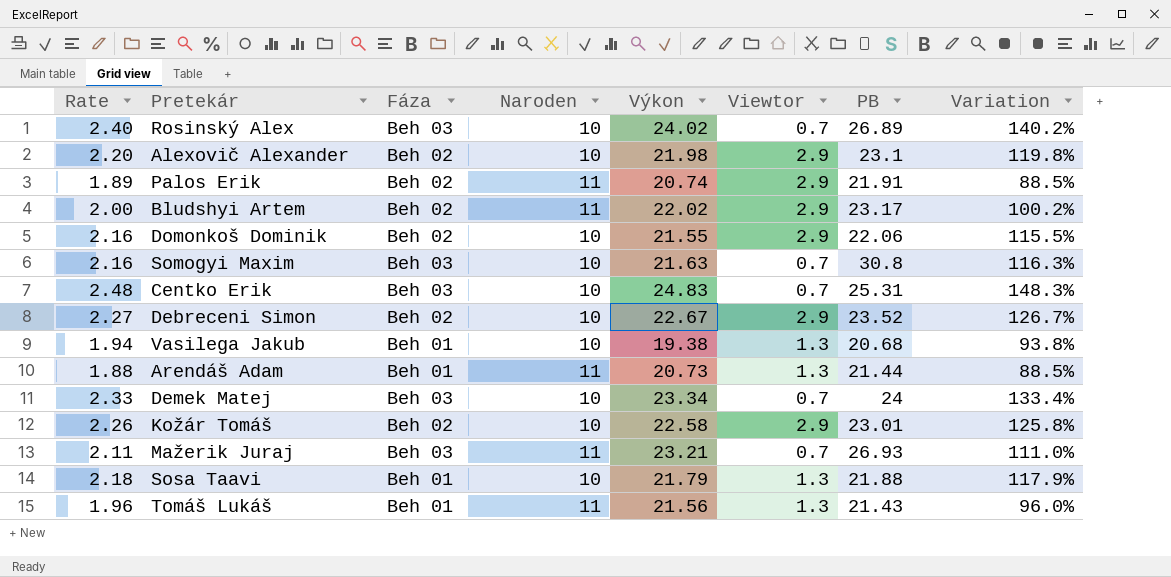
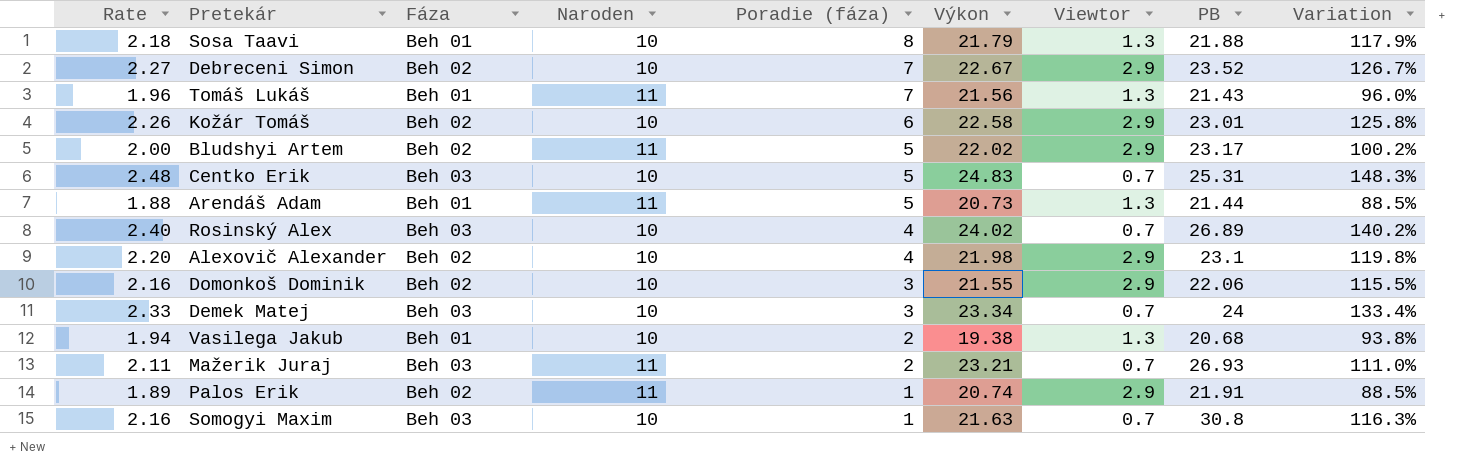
row order: none -> Poradie (fáza) descending
column Poradie (fáza) | position: none -> 5

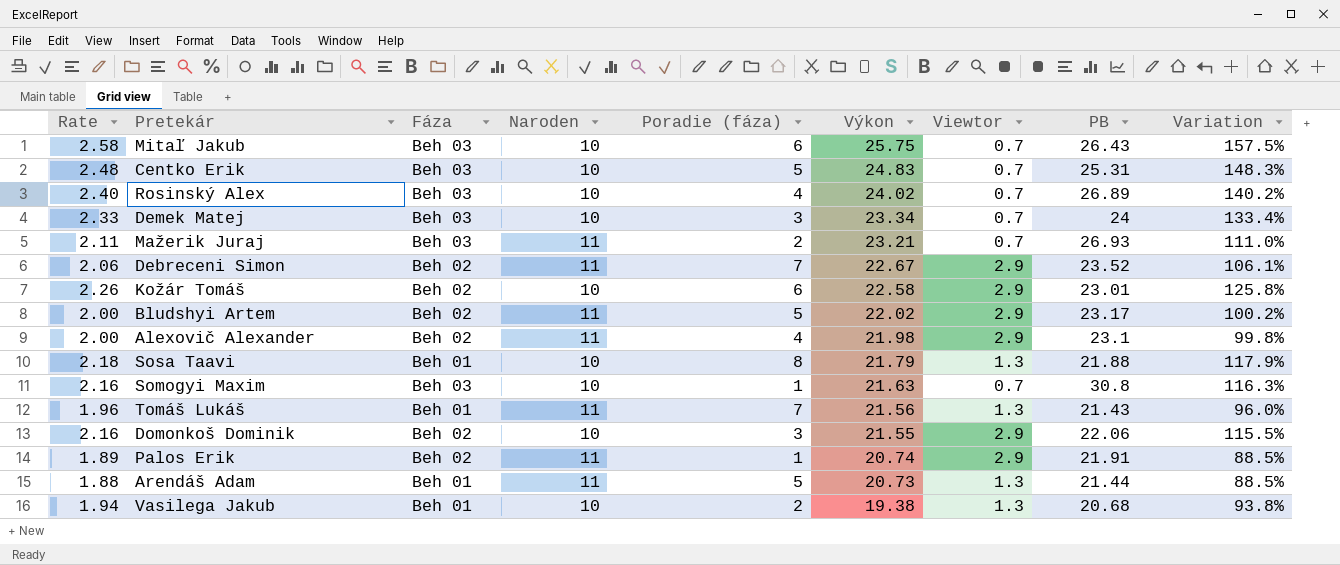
row order: Poradie (fáza) descending -> Výkon descending
row Mitaľ Jakub: none -> 2.58 | Beh 03 | 10 | 6 | 25.75 | 0.7 | 26.43 | 157.5%
Debreceni Simon | Rate: 2.27 -> 2.06
Debreceni Simon | Naroden: 10 -> 11
Debreceni Simon | Variation: 126.7% -> 106.1%
Alexovič Alexander | Rate: 2.20 -> 2.00
Alexovič Alexander | Naroden: 10 -> 11
Alexovič Alexander | Variation: 119.8% -> 99.8%

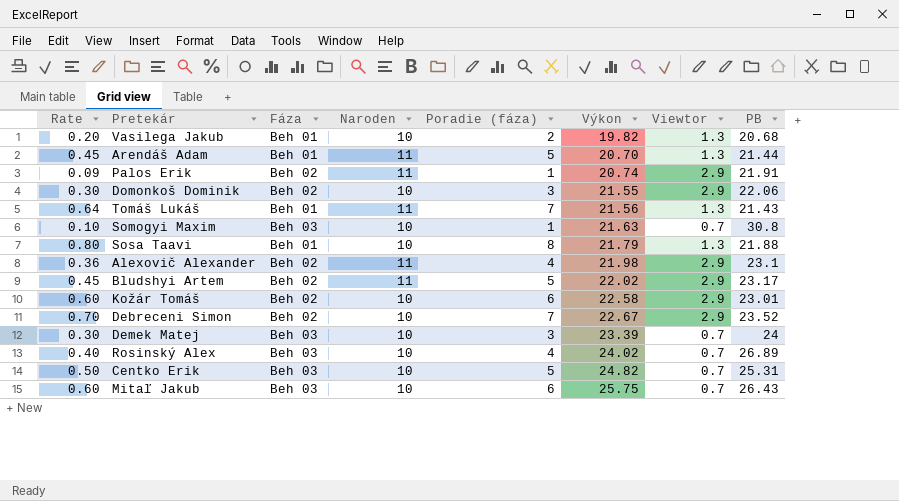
row order: Výkon descending -> Výkon ascending
column Variation | formula: ([Výkon] - [Naroden]) / [Naroden] -> none
column Rate | formula: [Výkon] / [Naroden] -> [Poradie (fáza)] / [Naroden]
row Mažerik Juraj: 2.11 | Beh 03 | 11 | 2 | 23.21 | 0.7 | 26.93 | 111.0% -> none
Vasilega Jakub | Výkon: 19.38 -> 19.82
Arendáš Adam | Výkon: 20.73 -> 20.70
Debreceni Simon | Naroden: 11 -> 10
Demek Matej | Výkon: 23.34 -> 23.39
Centko Erik | Výkon: 24.83 -> 24.82

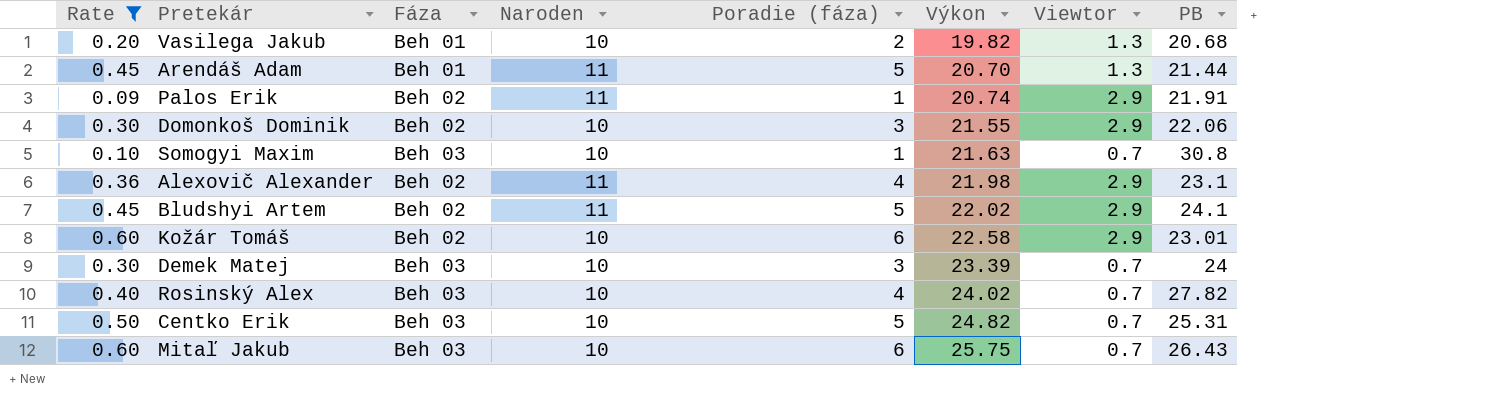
filter: none -> Rate <= 0.60
Bludshyi Artem | PB: 23.17 -> 24.1
Rosinský Alex | PB: 26.89 -> 27.82

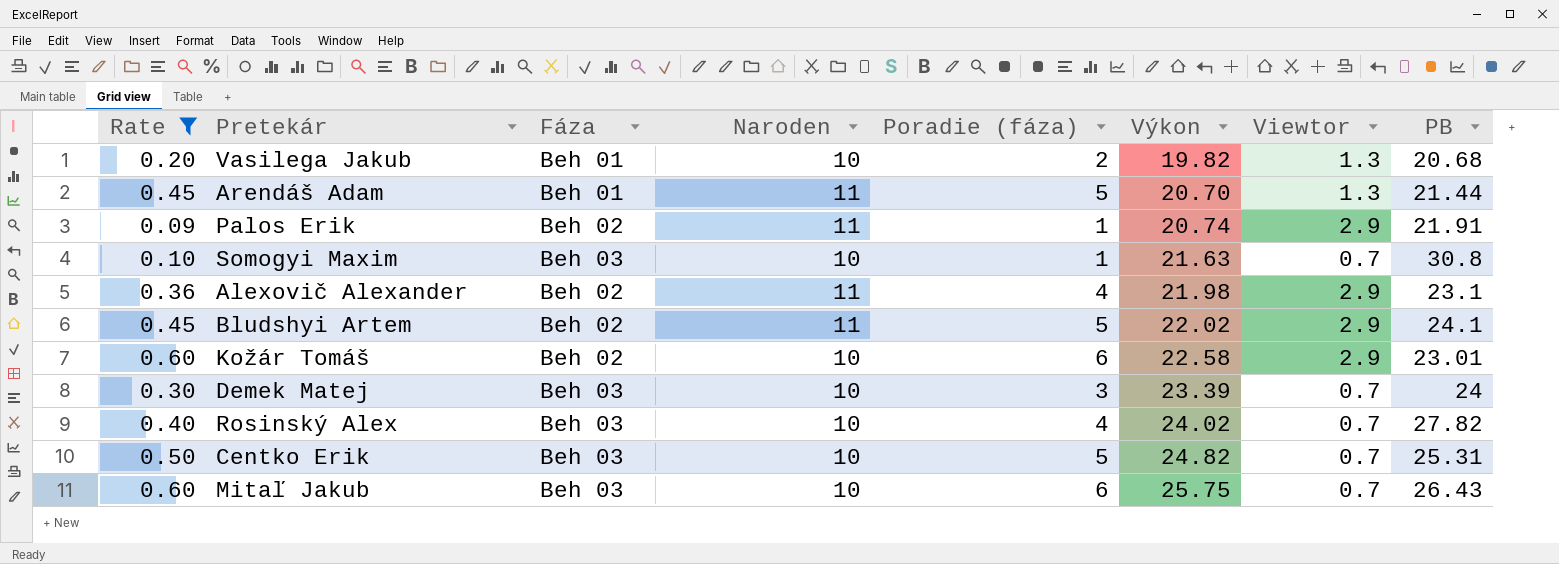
row Domonkoš Dominik: 0.30 | Beh 02 | 10 | 3 | 21.55 | 2.9 | 22.06 -> none

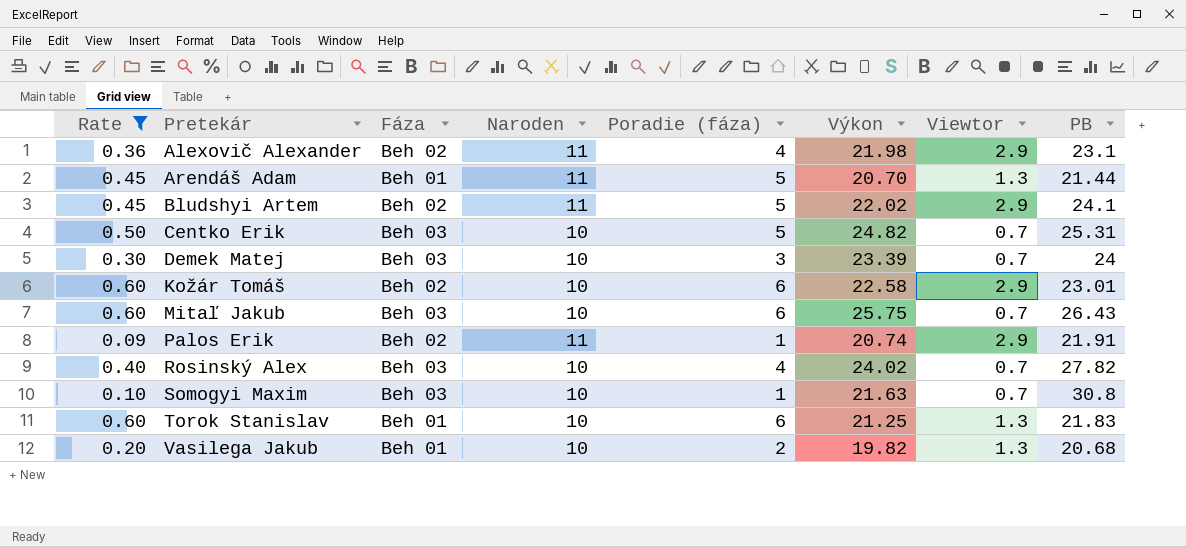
row order: Výkon ascending -> Pretekár ascending
row Torok Stanislav: none -> 0.60 | Beh 01 | 10 | 6 | 21.25 | 1.3 | 21.83

